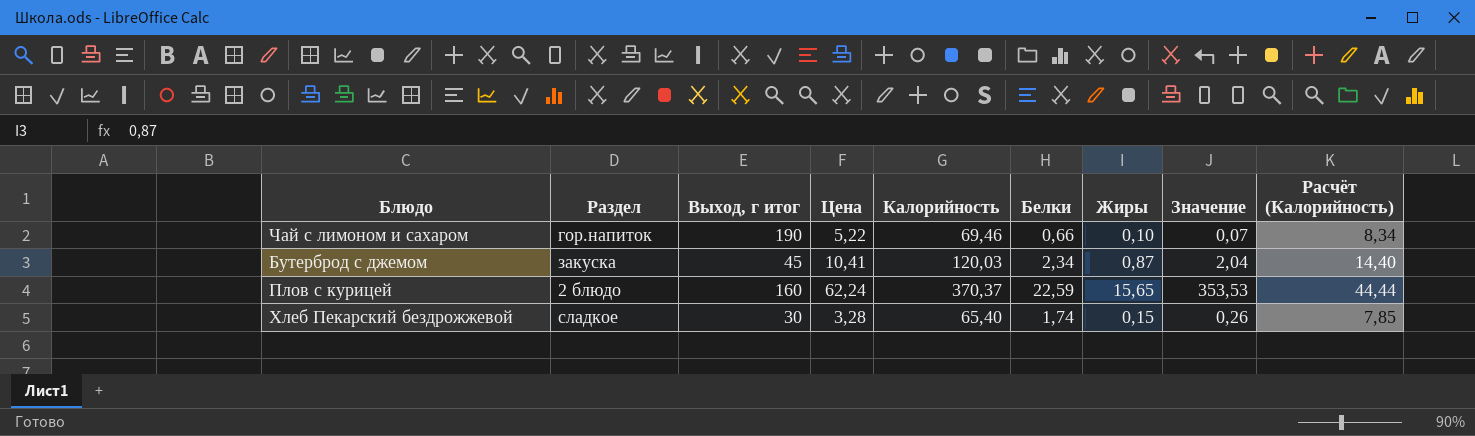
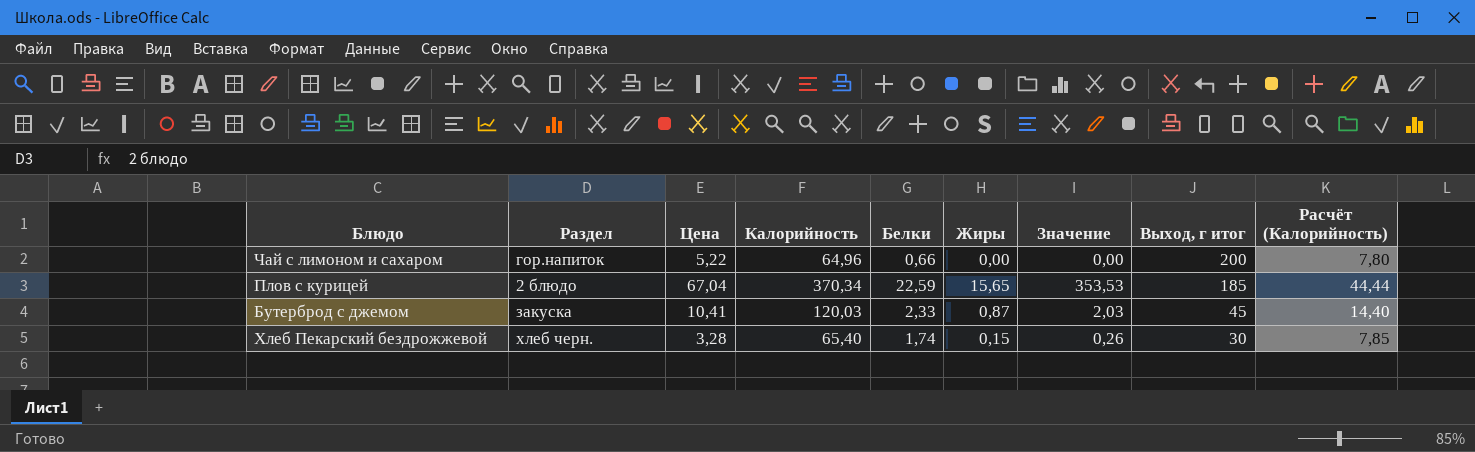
row order: none -> Выход, г итог descending
column Выход, г итог | position: 3 -> 8
Чай с лимоном и сахаром | Калорийность: 69,46 -> 64,96
Чай с лимоном и сахаром | Жиры: 0,10 -> 0,00
Чай с лимоном и сахаром | Значение: 0,07 -> 0,00
Чай с лимоном и сахаром | Выход, г итог: 190 -> 200
Чай с лимоном и сахаром | Расчёт (Калорийность): 8,34 -> 7,80
Плов с курицей | Цена: 62,24 -> 67,04
Плов с курицей | Калорийность: 370,37 -> 370,34
Плов с курицей | Выход, г итог: 160 -> 185
Бутерброд с джемом | Белки: 2,34 -> 2,33
Бутерброд с джемом | Значение: 2,04 -> 2,03
Хлеб Пекарский бездрожжевой | Раздел: сладкое -> хлеб черн.

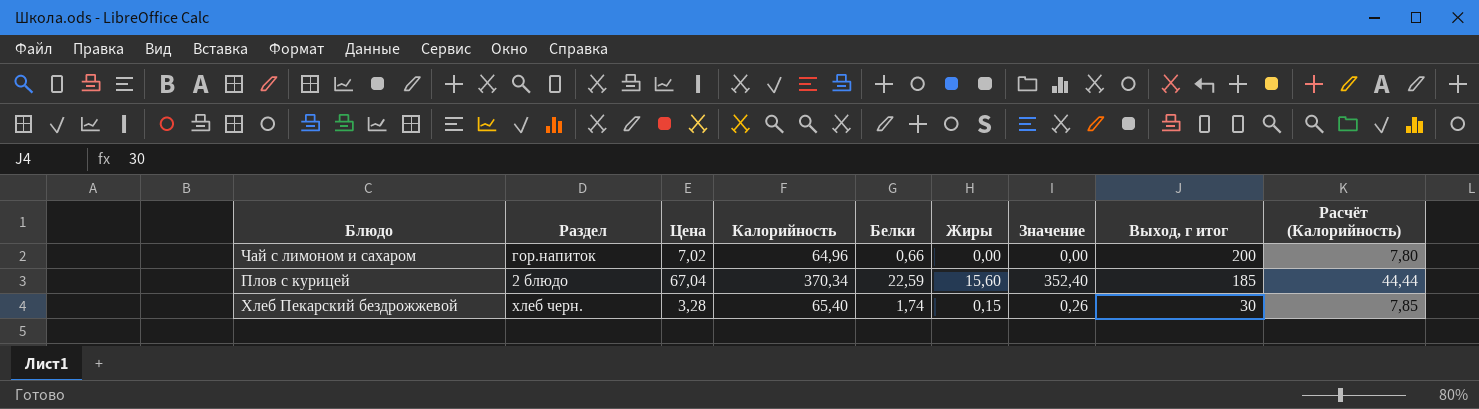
row Бутерброд с джемом: закуска | 10,41 | 120,03 | 2,33 | 0,87 | 2,03 | 45 | 14,40 -> none
Чай с лимоном и сахаром | Цена: 5,22 -> 7,02
Плов с курицей | Жиры: 15,65 -> 15,60
Плов с курицей | Значение: 353,53 -> 352,40

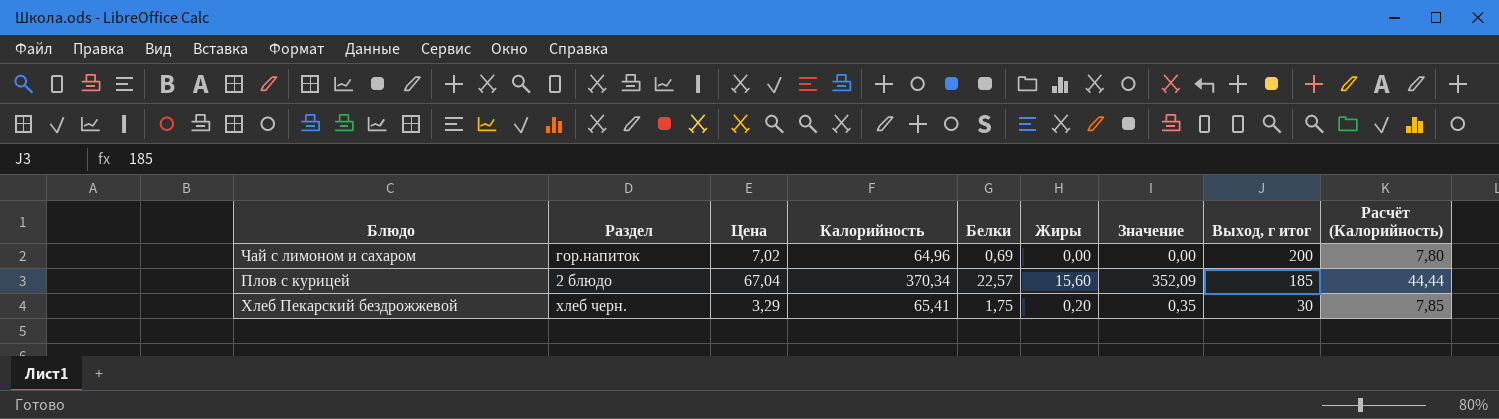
Чай с лимоном и сахаром | Белки: 0,66 -> 0,69
Плов с курицей | Белки: 22,59 -> 22,57
Плов с курицей | Значение: 352,40 -> 352,09
Хлеб Пекарский бездрожжевой | Цена: 3,28 -> 3,29
Хлеб Пекарский бездрожжевой | Калорийность: 65,40 -> 65,41
Хлеб Пекарский бездрожжевой | Белки: 1,74 -> 1,75
Хлеб Пекарский бездрожжевой | Жиры: 0,15 -> 0,20
Хлеб Пекарский бездрожжевой | Значение: 0,26 -> 0,35

